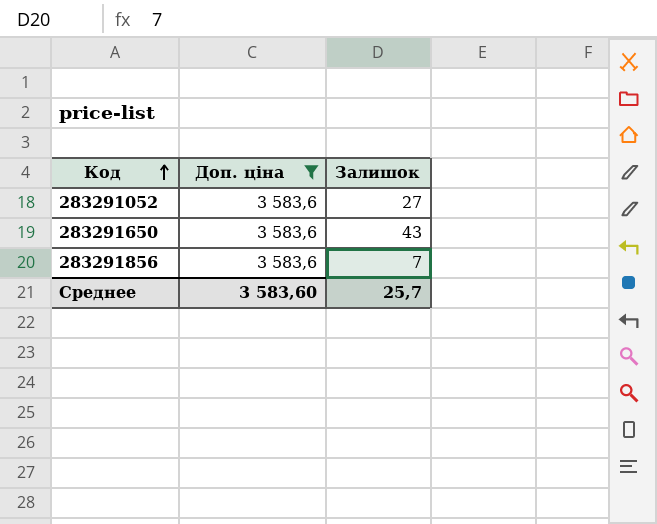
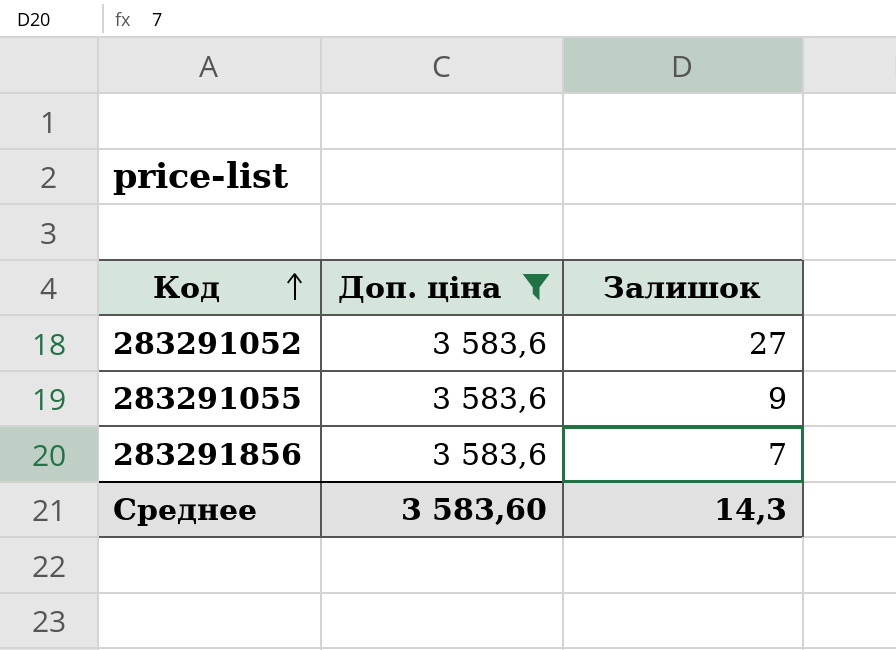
row 283291650: 3 583,6 | 43 -> none
row 283291055: none -> 3 583,6 | 9
Среднее | Залишок: 25,7 -> 14,3

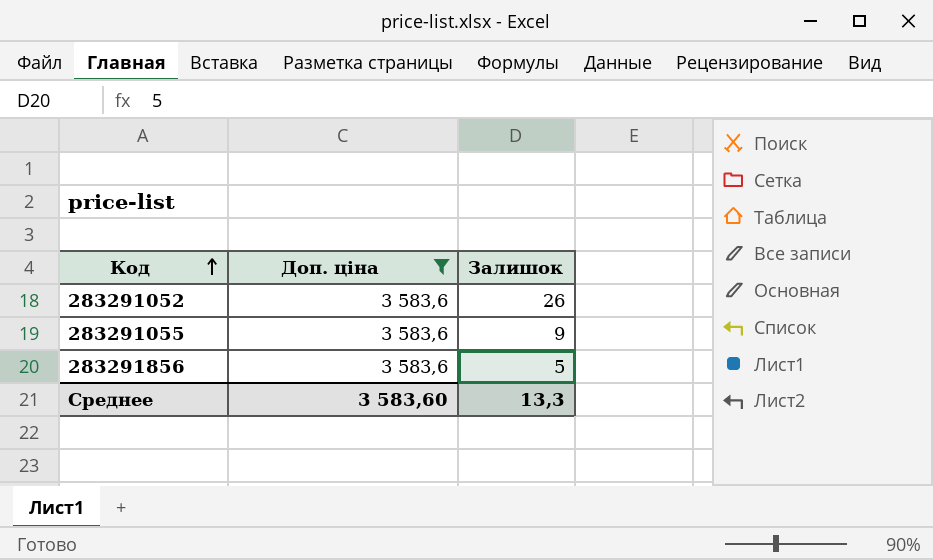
283291052 | Залишок: 27 -> 26
283291856 | Залишок: 7 -> 5
Среднее | Залишок: 14,3 -> 13,3

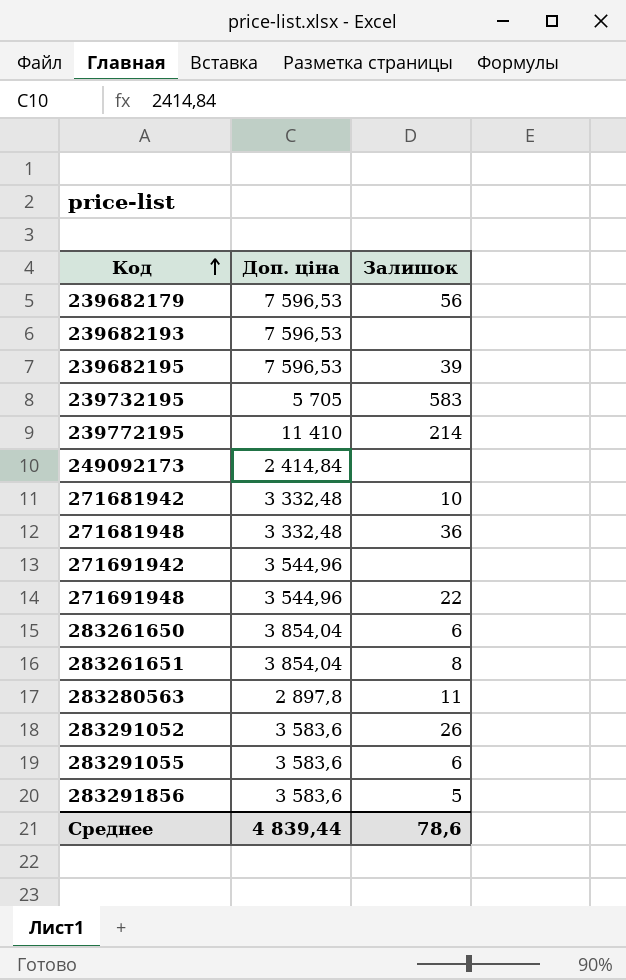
filter: Доп. ціна = 3 583,6 -> none
283291055 | Залишок: 9 -> 6
Среднее | Доп. ціна: 3 583,60 -> 4 839,44
Среднее | Залишок: 13,3 -> 78,6

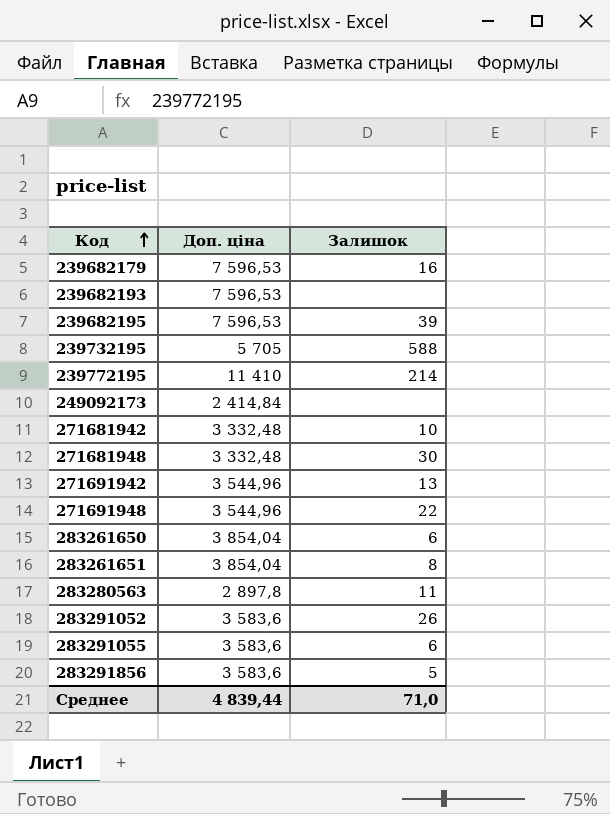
239682179 | Залишок: 56 -> 16
239732195 | Залишок: 583 -> 588
271681948 | Залишок: 36 -> 30
271691942 | Залишок: none -> 13
Среднее | Залишок: 78,6 -> 71,0

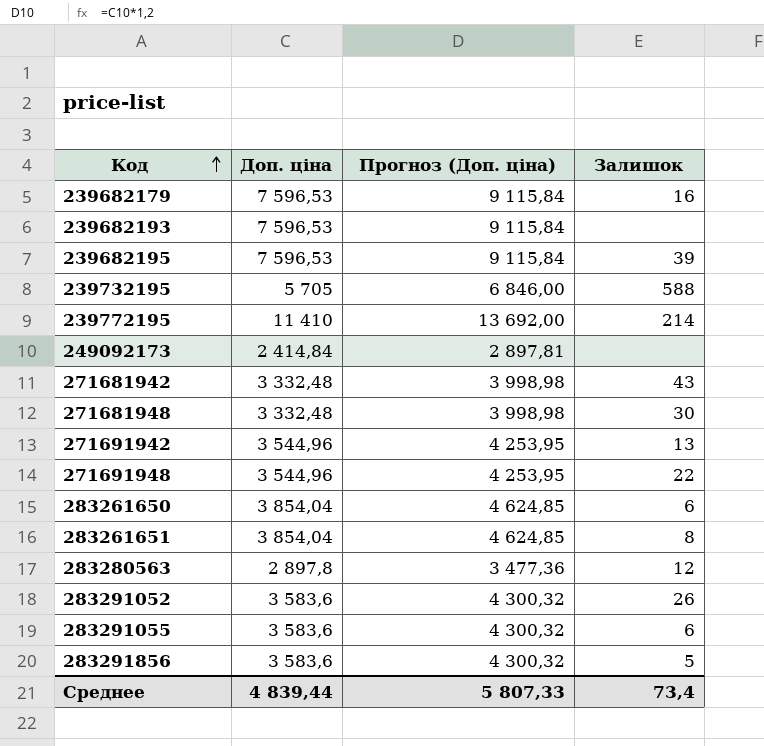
column Прогноз (Доп. ціна) | formula: none -> [Доп. ціна] * 1,2
271681942 | Залишок: 10 -> 43
283280563 | Залишок: 11 -> 12
Среднее | Залишок: 71,0 -> 73,4

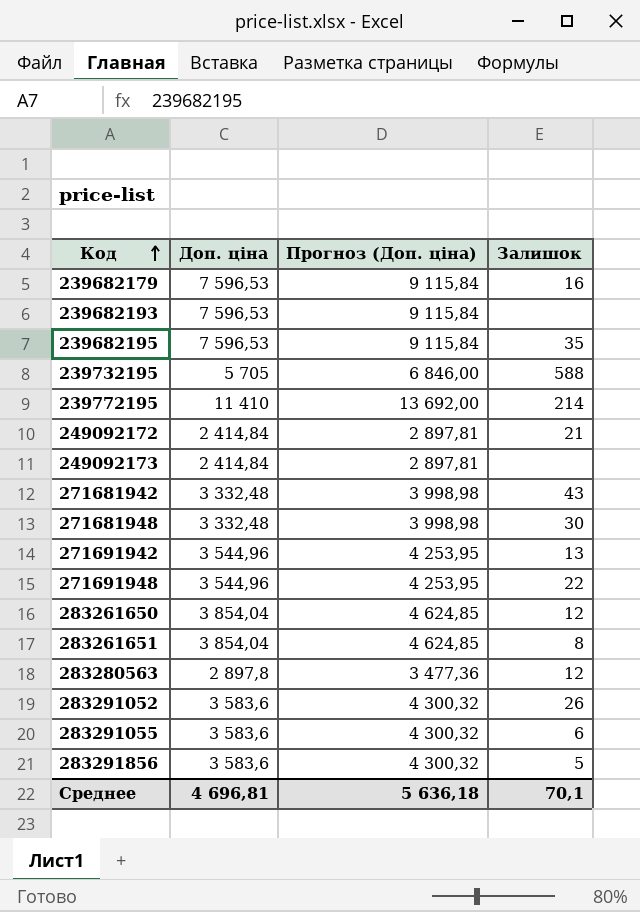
239682195 | Залишок: 39 -> 35
row 249092172: none -> 2 414,84 | 2 897,81 | 21
283261650 | Залишок: 6 -> 12
Среднее | Доп. ціна: 4 839,44 -> 4 696,81
Среднее | Прогноз (Доп. ціна): 5 807,33 -> 5 636,18
Среднее | Залишок: 73,4 -> 70,1

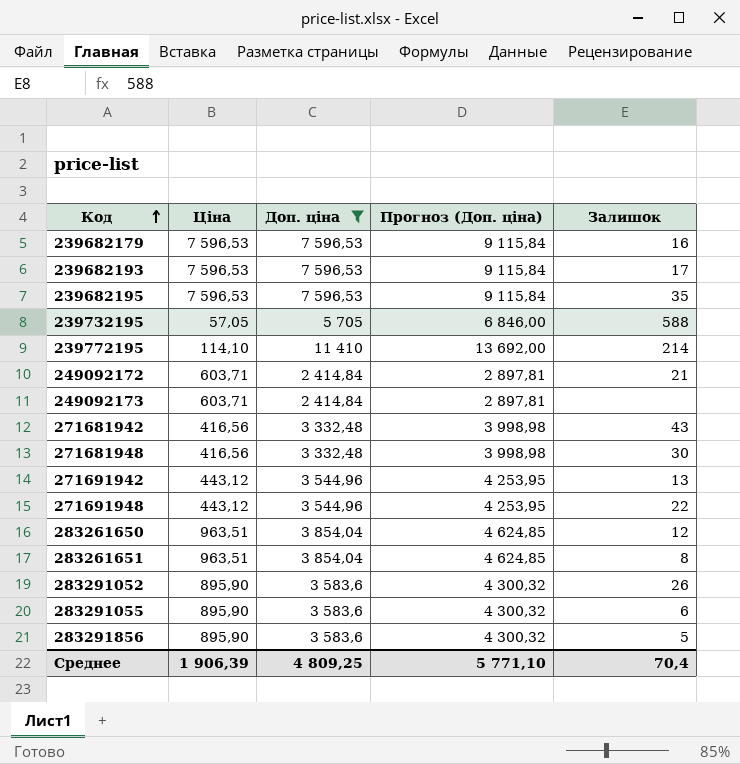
filter: none -> Доп. ціна != 2 897,8
column Ціна | position: none -> 2
239682193 | Залишок: none -> 17
Среднее | Доп. ціна: 4 696,81 -> 4 809,25
Среднее | Прогноз (Доп. ціна): 5 636,18 -> 5 771,10
Среднее | Залишок: 70,1 -> 70,4

